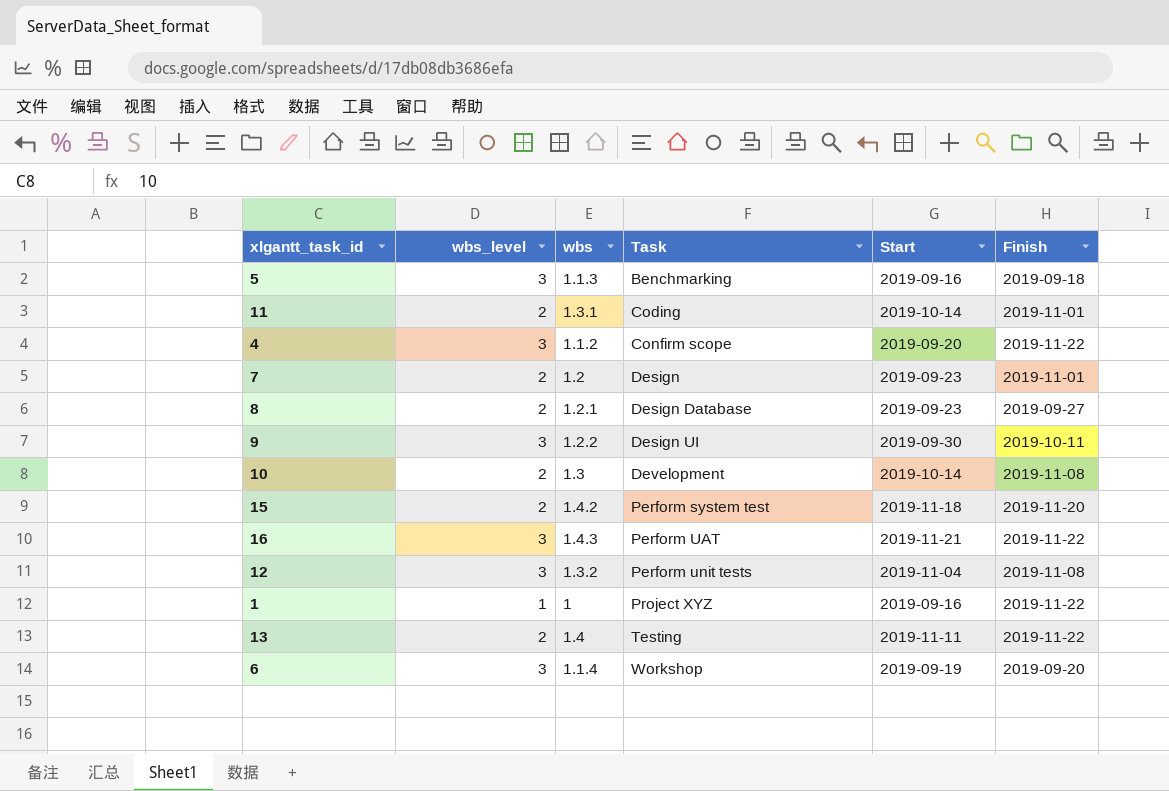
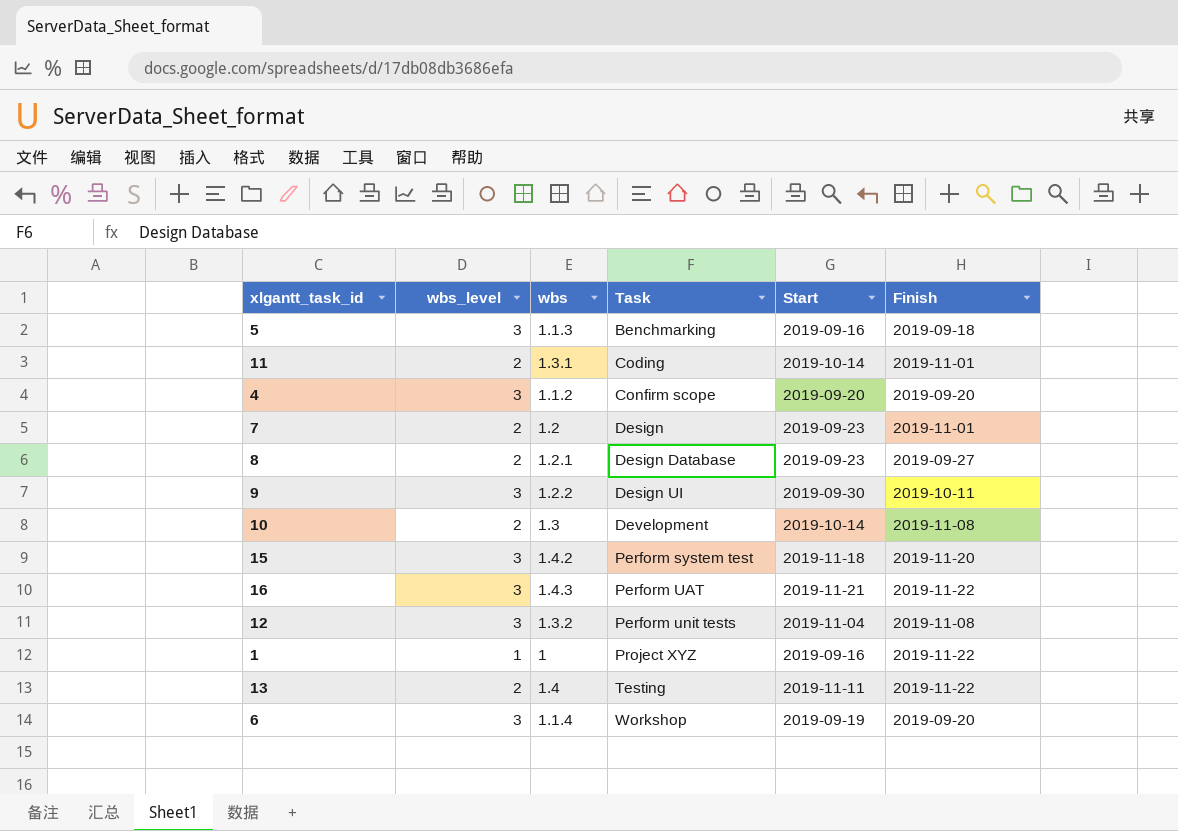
4 | Finish: 2019-11-22 -> 2019-09-20
15 | wbs_level: 2 -> 3

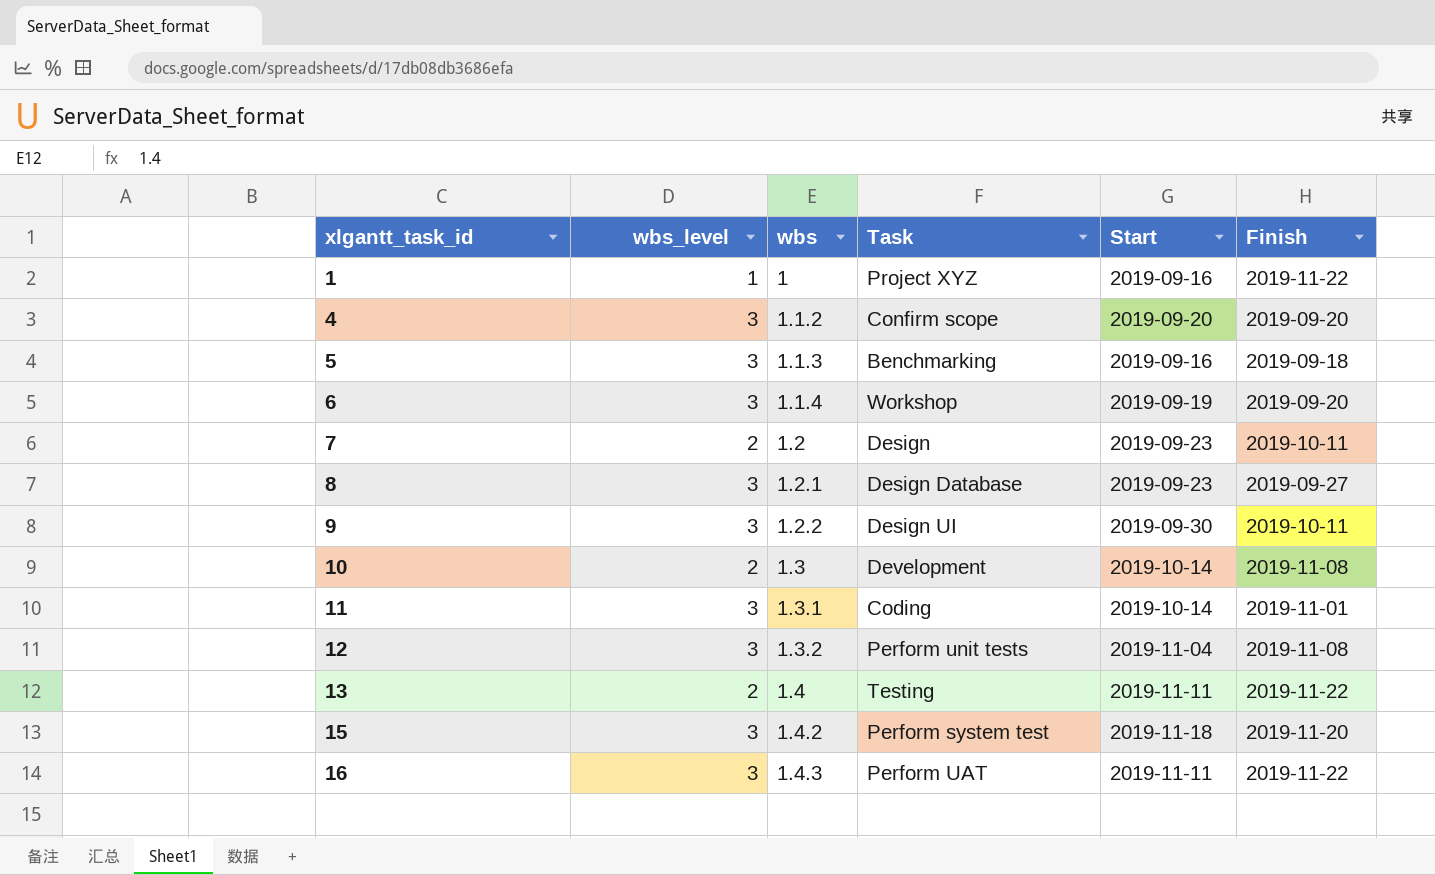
row order: Task ascending -> xlgantt_task_id ascending
7 | Finish: 2019-11-01 -> 2019-10-11
8 | wbs_level: 2 -> 3
11 | wbs_level: 2 -> 3
16 | Start: 2019-11-21 -> 2019-11-11

